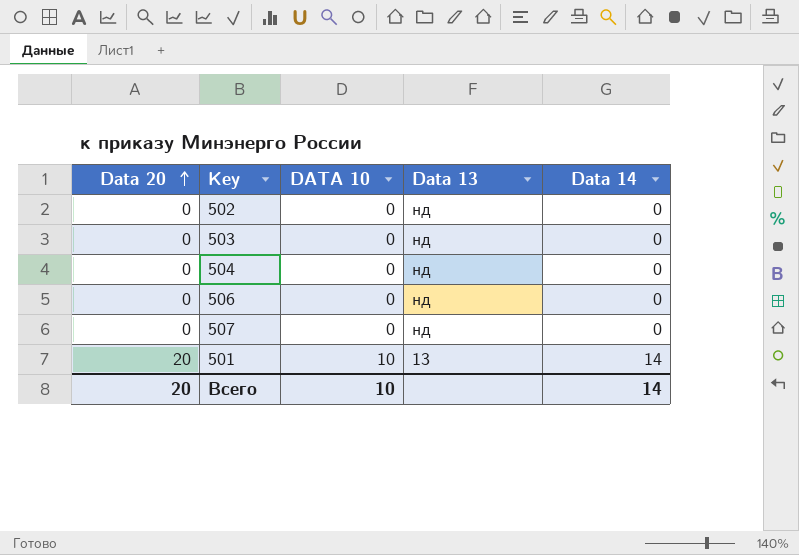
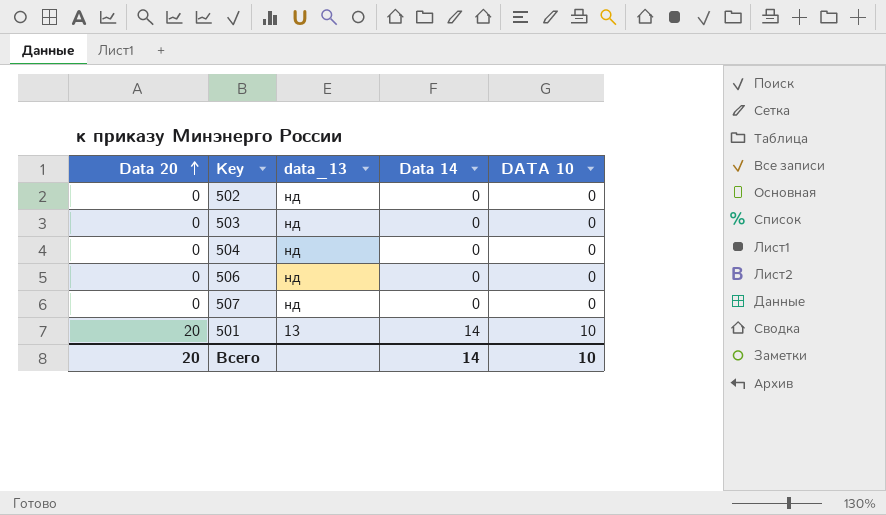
column name: Data 13 -> data_13
column DATA 10 | position: 3 -> 5

